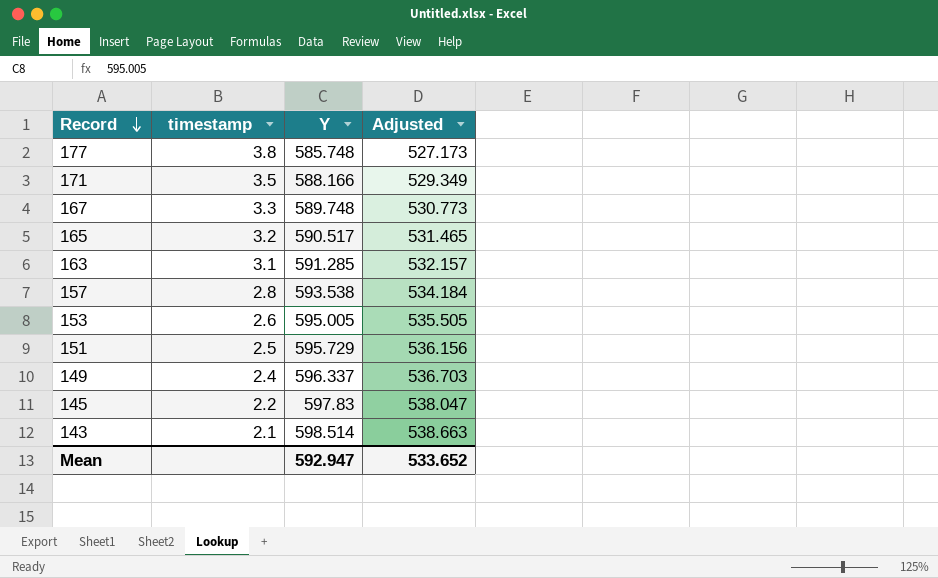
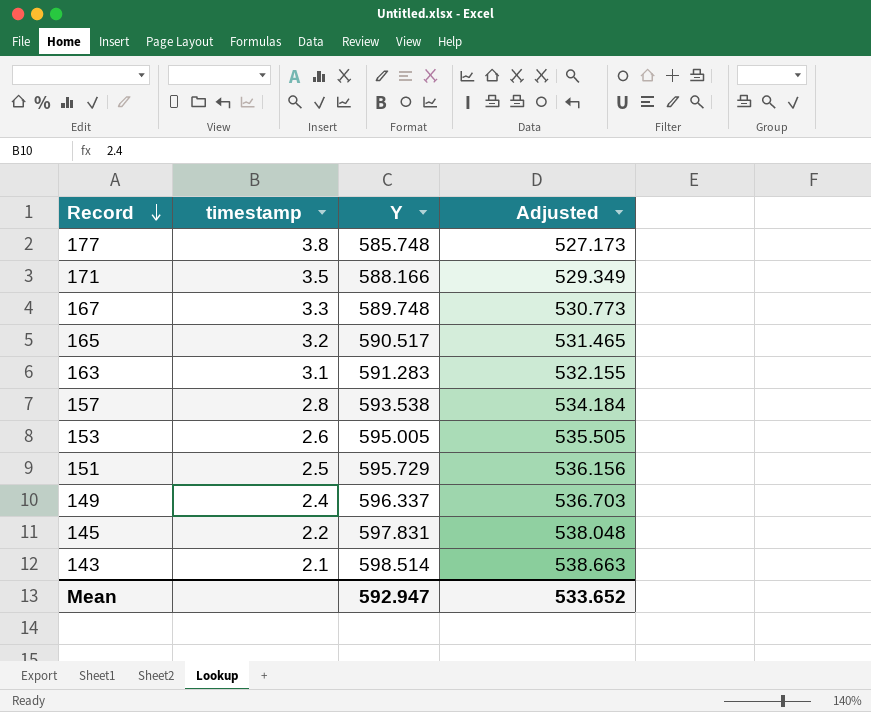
163 | Y: 591.285 -> 591.283
163 | Adjusted: 532.157 -> 532.155
145 | Y: 597.83 -> 597.831
145 | Adjusted: 538.047 -> 538.048

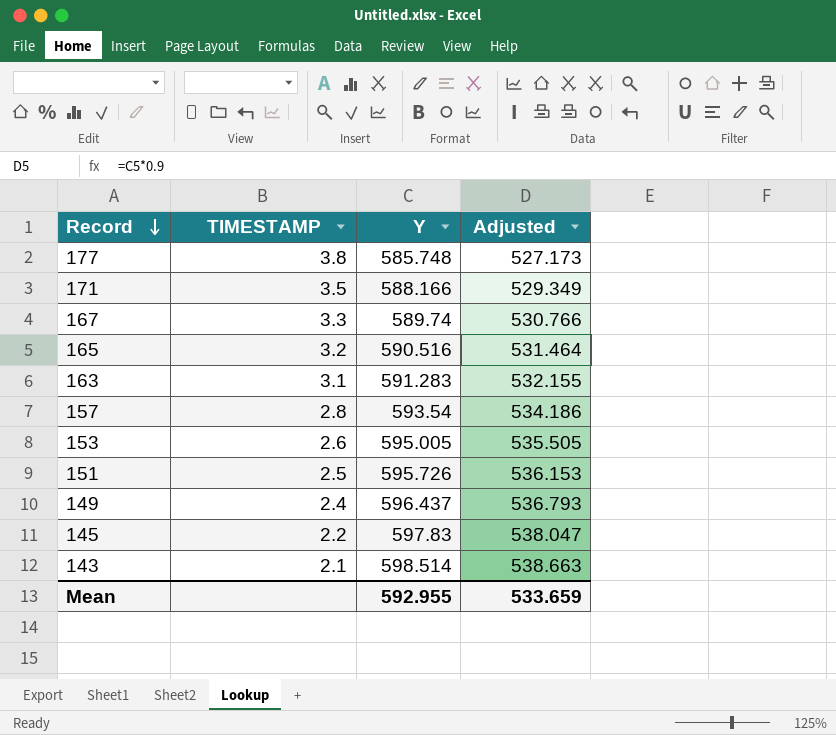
column name: timestamp -> TIMESTAMP
167 | Y: 589.748 -> 589.74
167 | Adjusted: 530.773 -> 530.766
165 | Y: 590.517 -> 590.516
165 | Adjusted: 531.465 -> 531.464
157 | Y: 593.538 -> 593.54
157 | Adjusted: 534.184 -> 534.186
151 | Y: 595.729 -> 595.726
151 | Adjusted: 536.156 -> 536.153
149 | Y: 596.337 -> 596.437
149 | Adjusted: 536.703 -> 536.793
145 | Y: 597.831 -> 597.83
145 | Adjusted: 538.048 -> 538.047
Mean | Y: 592.947 -> 592.955
Mean | Adjusted: 533.652 -> 533.659

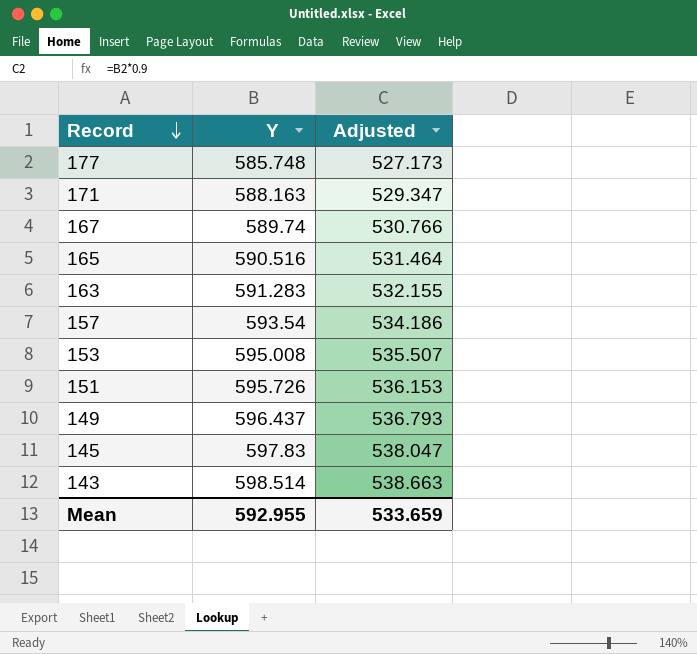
column TIMESTAMP | position: 2 -> none
171 | Y: 588.166 -> 588.163
171 | Adjusted: 529.349 -> 529.347
153 | Y: 595.005 -> 595.008
153 | Adjusted: 535.505 -> 535.507

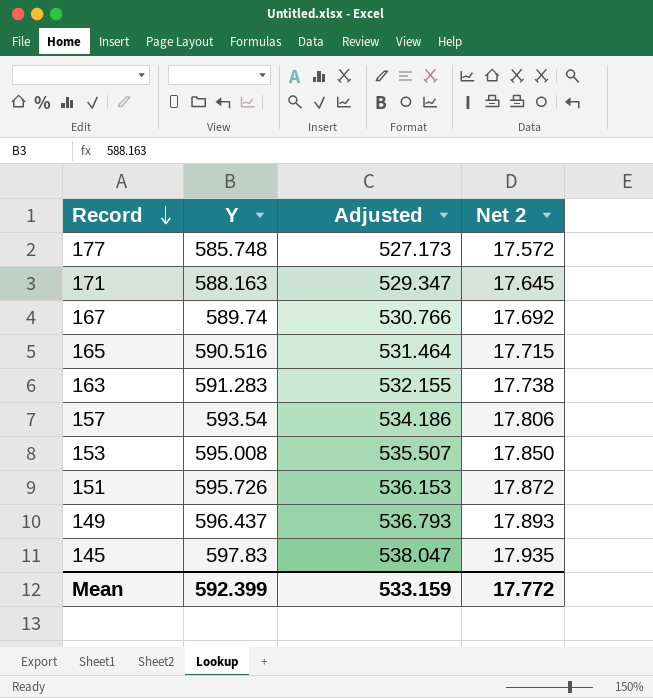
column Net 2 | formula: none -> [Y] * 0.03
row 143: 598.514 | 538.663 -> none
Mean | Y: 592.955 -> 592.399
Mean | Adjusted: 533.659 -> 533.159

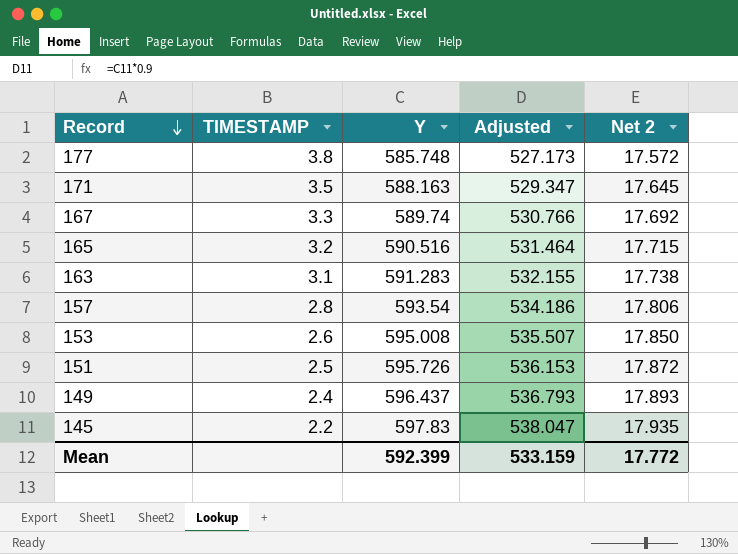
column TIMESTAMP | position: none -> 2

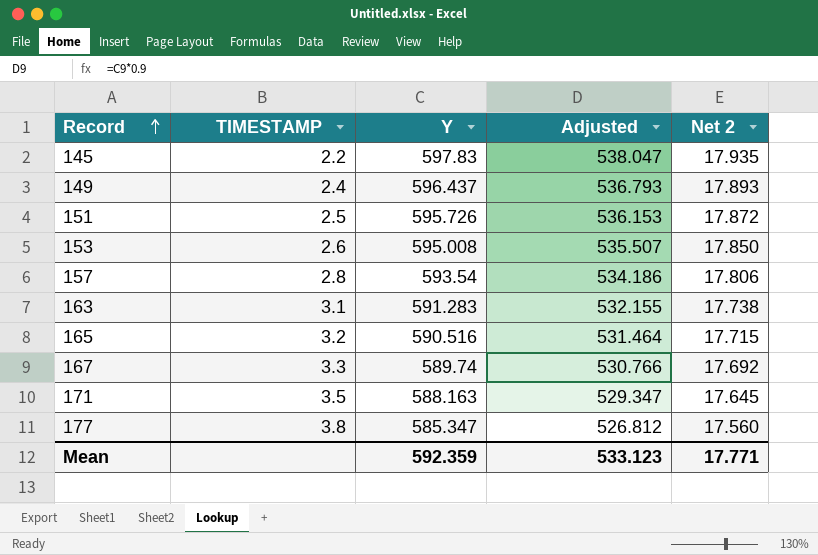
row order: Record descending -> Record ascending
177 | Y: 585.748 -> 585.347
177 | Adjusted: 527.173 -> 526.812
177 | Net 2: 17.572 -> 17.560
Mean | Y: 592.399 -> 592.359
Mean | Adjusted: 533.159 -> 533.123
Mean | Net 2: 17.772 -> 17.771

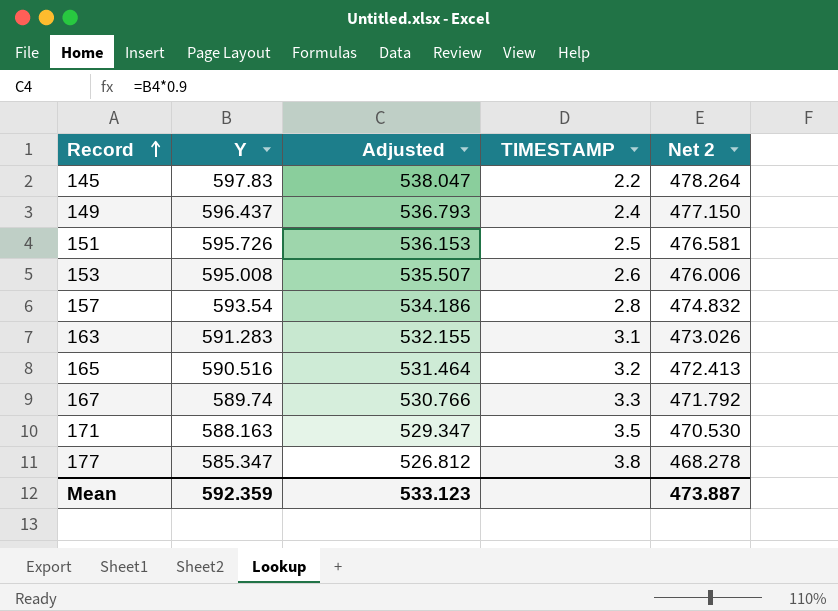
column TIMESTAMP | position: 2 -> 4
column Net 2 | formula: [Y] * 0.03 -> [Y] * 0.8
Mean | Net 2: 17.771 -> 473.887

